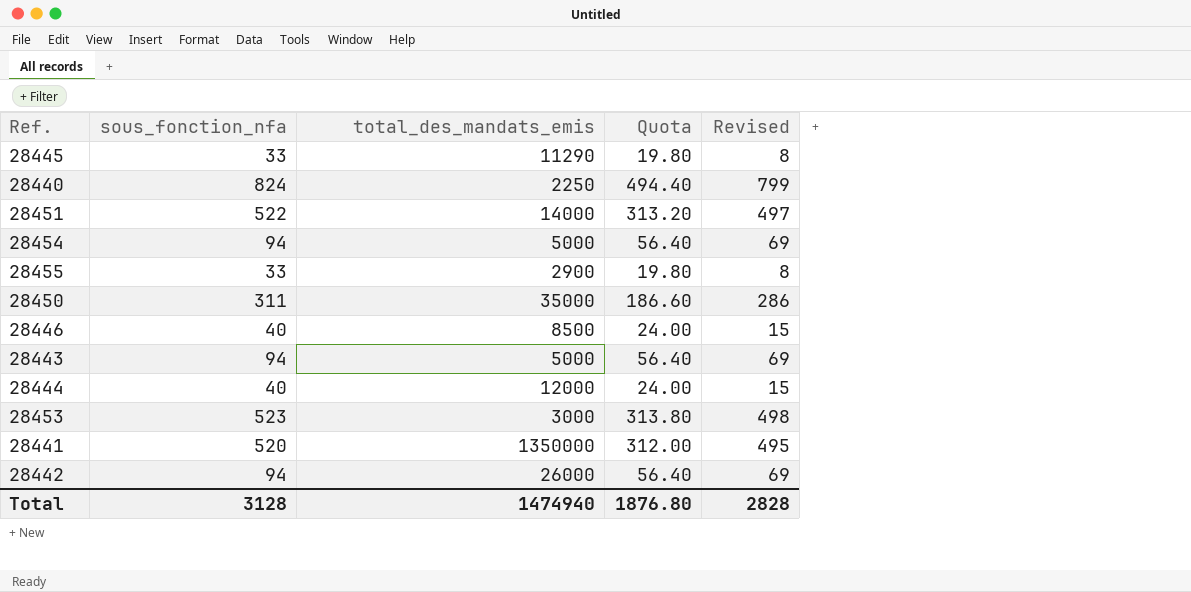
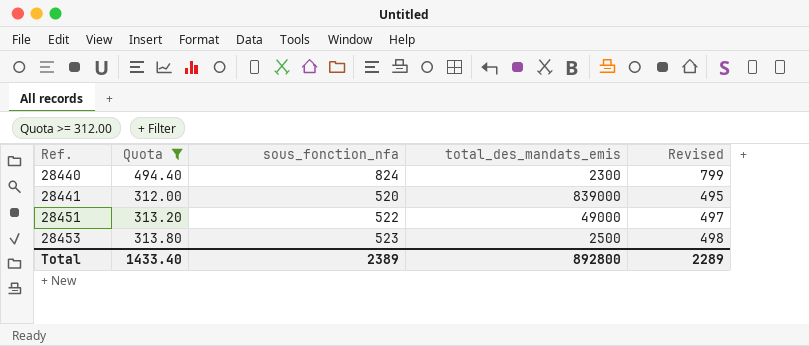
filter: none -> Quota >= 312.00
row order: none -> Ref. ascending
column Quota | position: 4 -> 2
28440 | total_des_mandats_emis: 2250 -> 2300
28441 | total_des_mandats_emis: 1350000 -> 839000
28451 | total_des_mandats_emis: 14000 -> 49000
28453 | total_des_mandats_emis: 3000 -> 2500
Total | Quota: 1876.80 -> 1433.40
Total | sous_fonction_nfa: 3128 -> 2389
Total | total_des_mandats_emis: 1474940 -> 892800
Total | Revised: 2828 -> 2289

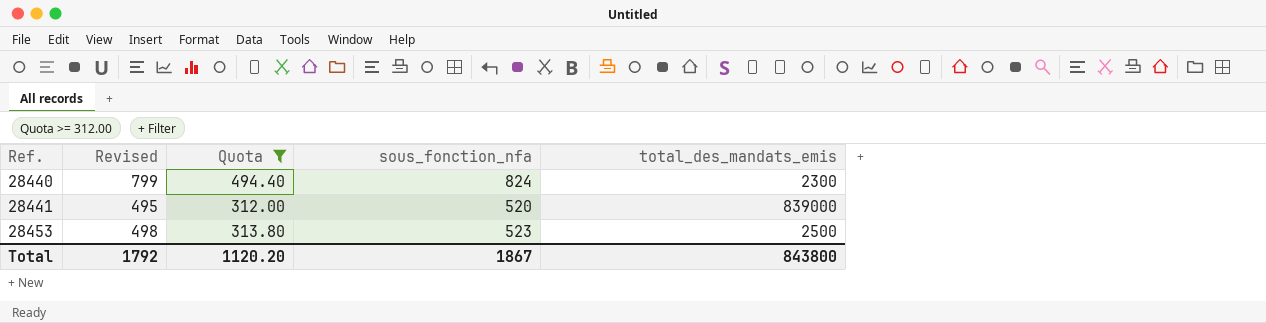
column Revised | position: 5 -> 2
row 28451: 313.20 | 522 | 49000 | 497 -> none
Total | Revised: 2289 -> 1792
Total | Quota: 1433.40 -> 1120.20
Total | sous_fonction_nfa: 2389 -> 1867
Total | total_des_mandats_emis: 892800 -> 843800

